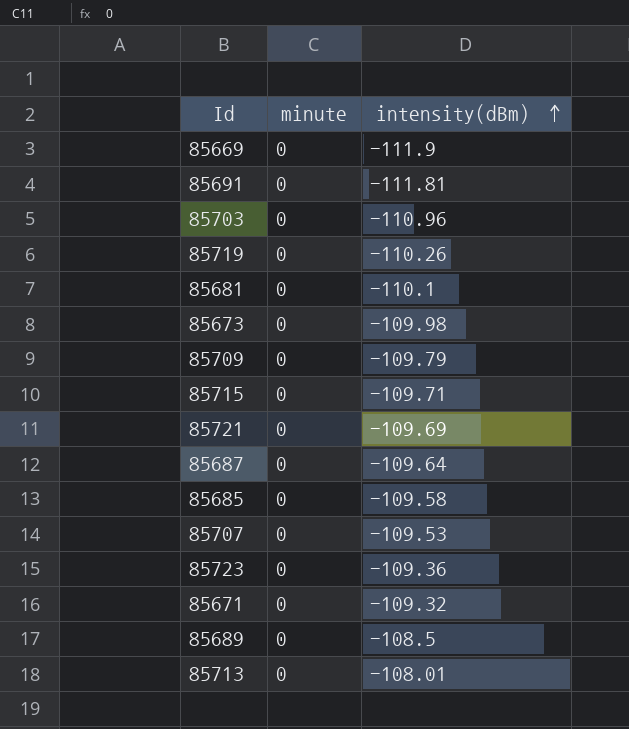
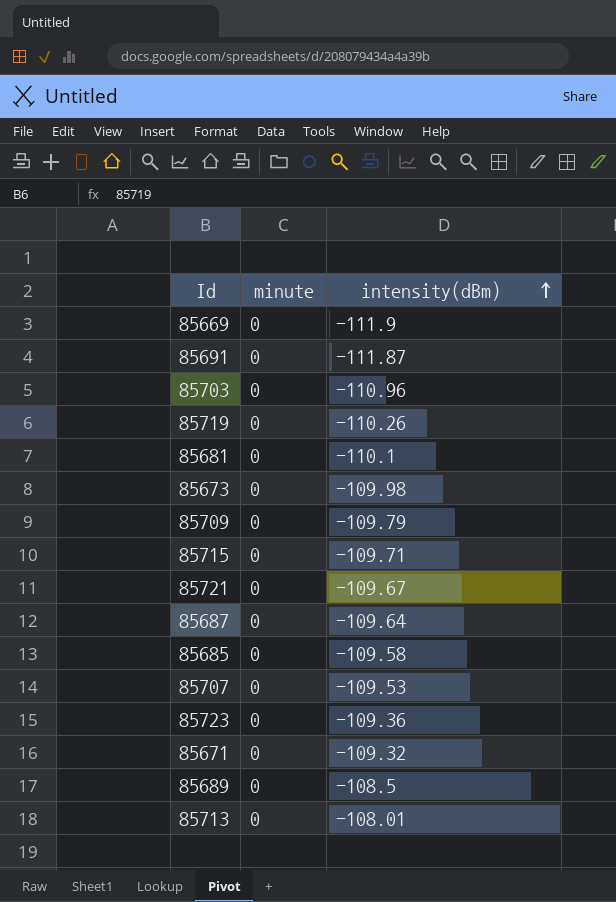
85691 | intensity(dBm): -111.81 -> -111.87
85721 | intensity(dBm): -109.69 -> -109.67

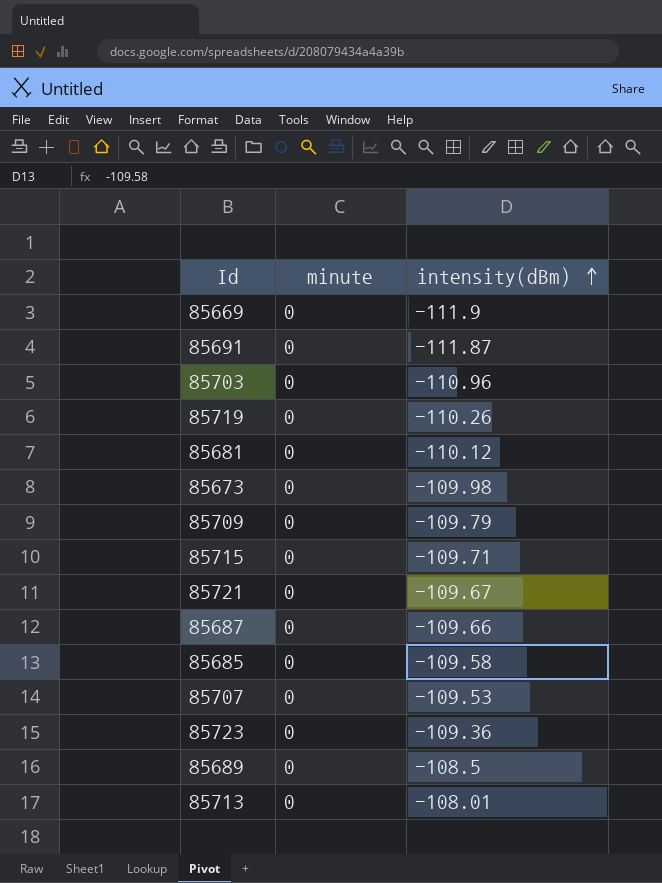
row 85671: 0 | -109.32 -> none
85681 | intensity(dBm): -110.1 -> -110.12
85687 | intensity(dBm): -109.64 -> -109.66

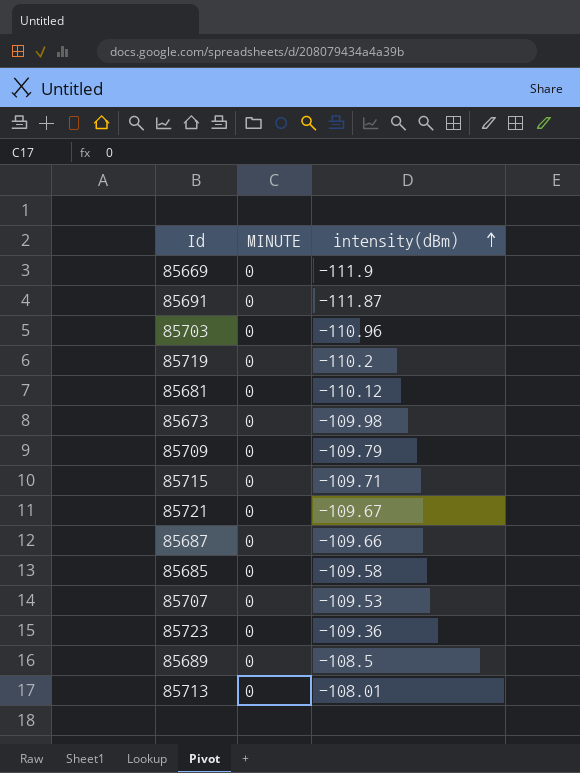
column name: minute -> MINUTE
85719 | intensity(dBm): -110.26 -> -110.2

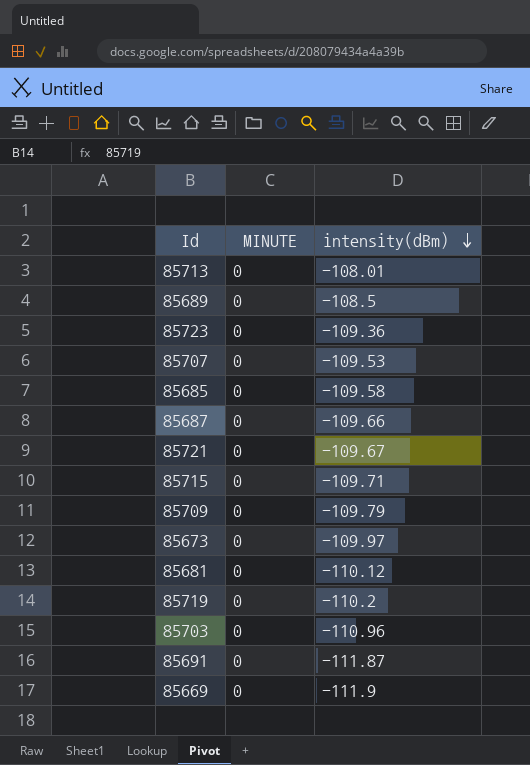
row order: intensity(dBm) ascending -> intensity(dBm) descending
85673 | intensity(dBm): -109.98 -> -109.97

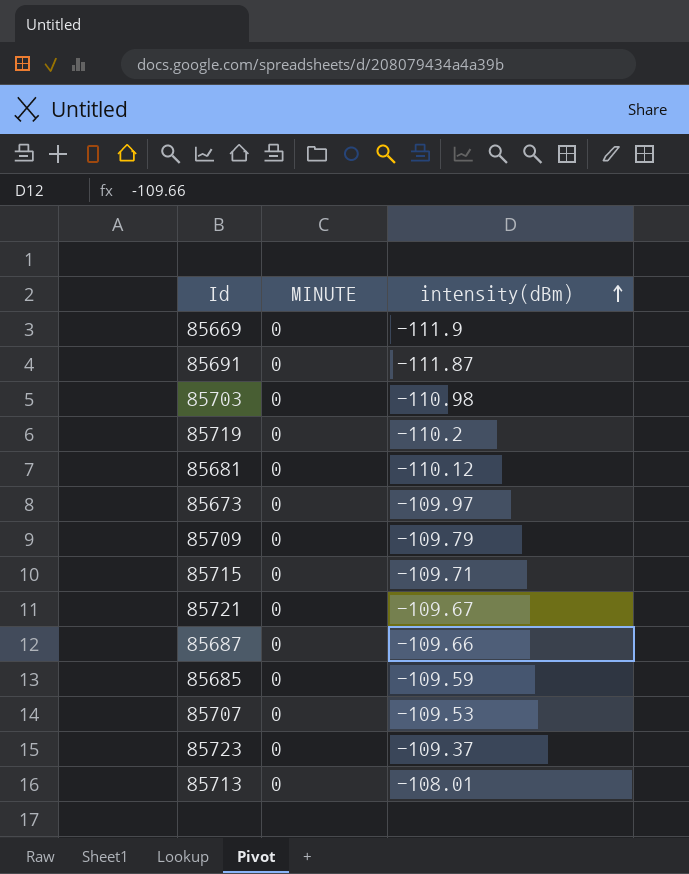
row order: intensity(dBm) descending -> intensity(dBm) ascending
row 85689: 0 | -108.5 -> none
85703 | intensity(dBm): -110.96 -> -110.98
85685 | intensity(dBm): -109.58 -> -109.59
85723 | intensity(dBm): -109.36 -> -109.37

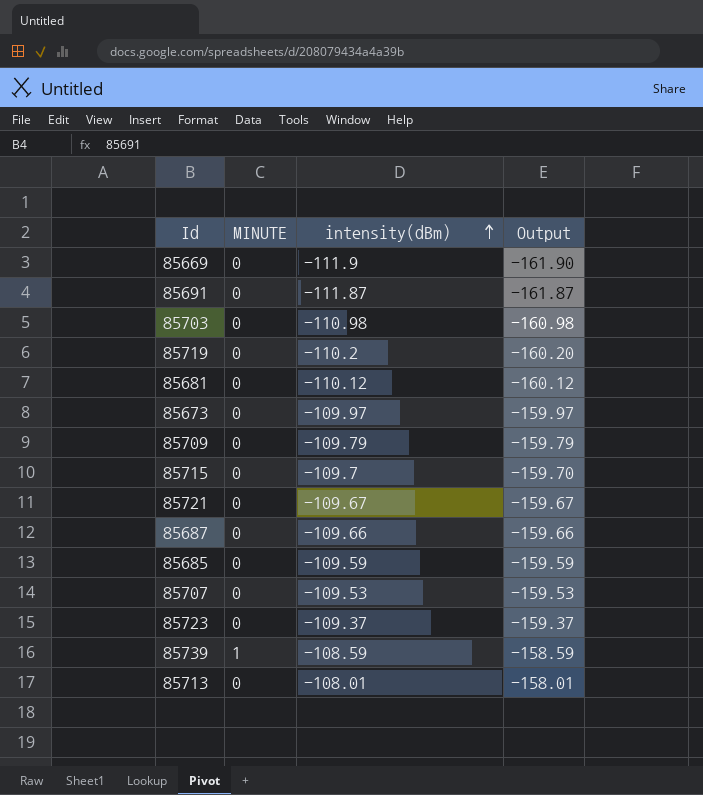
column Output | formula: none -> [intensity(dBm)] - 50
85715 | intensity(dBm): -109.71 -> -109.7
row 85739: none -> 1 | -108.59 | -158.59

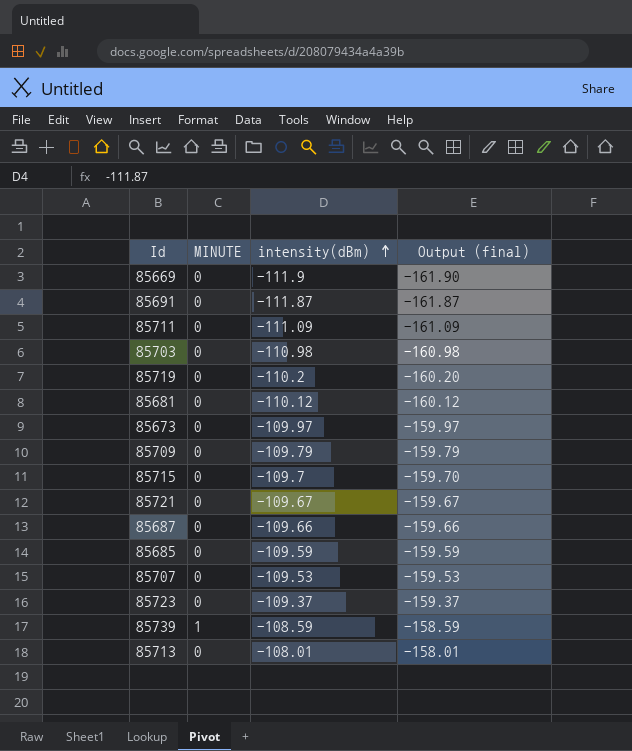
column name: Output -> Output (final)
row 85711: none -> 0 | -111.09 | -161.09

